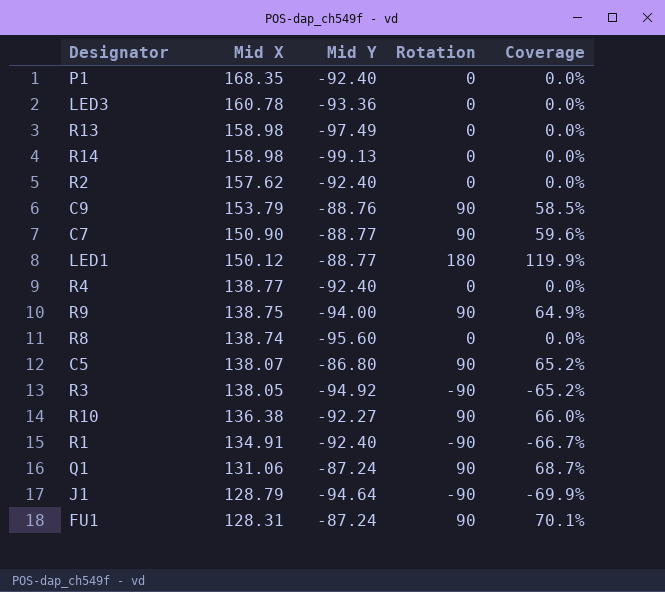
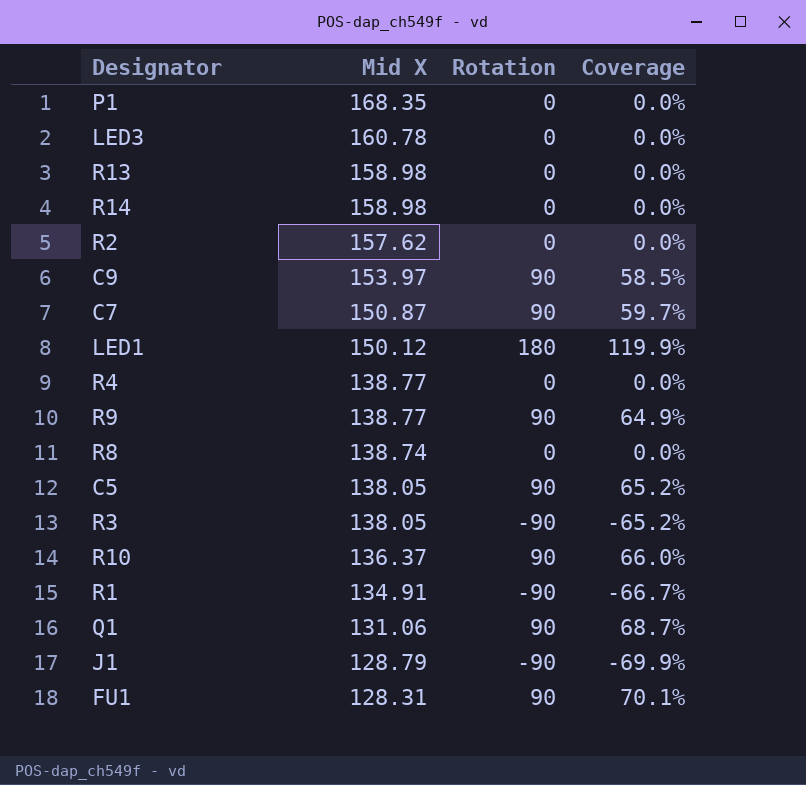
column Mid Y | position: 3 -> none
C9 | Mid X: 153.79 -> 153.97
C7 | Mid X: 150.90 -> 150.87
C7 | Coverage: 59.6% -> 59.7%
R9 | Mid X: 138.75 -> 138.77
C5 | Mid X: 138.07 -> 138.05
R10 | Mid X: 136.38 -> 136.37

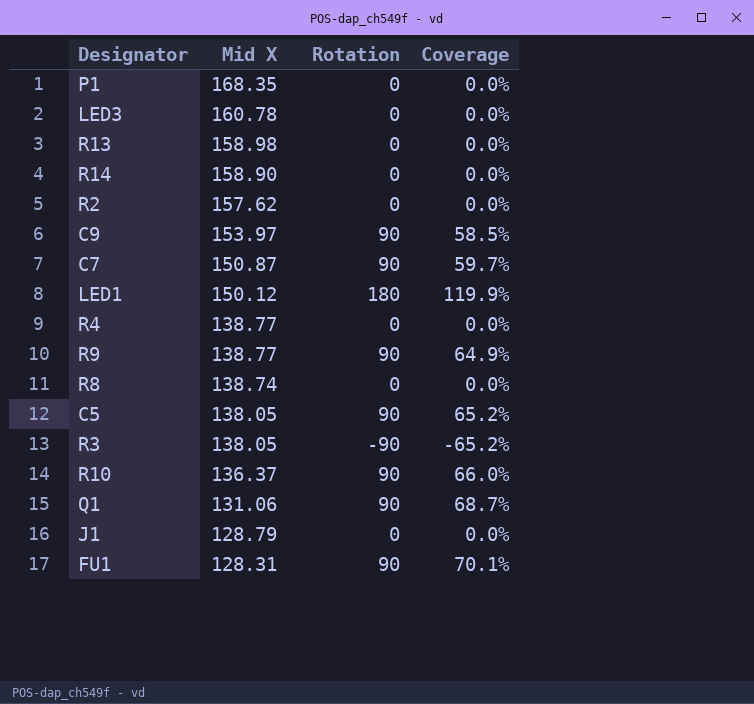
row R1: 134.91 | -90 | -66.7% -> none
R14 | Mid X: 158.98 -> 158.90
J1 | Rotation: -90 -> 0
J1 | Coverage: -69.9% -> 0.0%

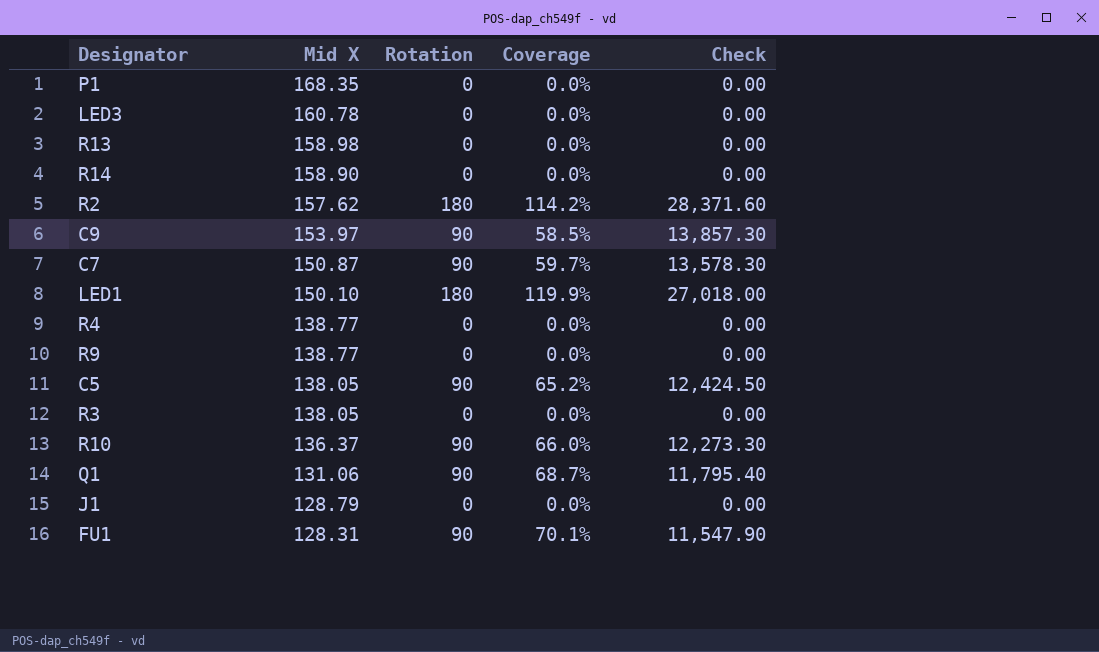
column Check | formula: none -> [Mid X] * [Rotation]
row R8: 138.74 | 0 | 0.0% -> none
R2 | Rotation: 0 -> 180
R2 | Coverage: 0.0% -> 114.2%
LED1 | Mid X: 150.12 -> 150.10
R9 | Rotation: 90 -> 0
R9 | Coverage: 64.9% -> 0.0%
R3 | Rotation: -90 -> 0
R3 | Coverage: -65.2% -> 0.0%

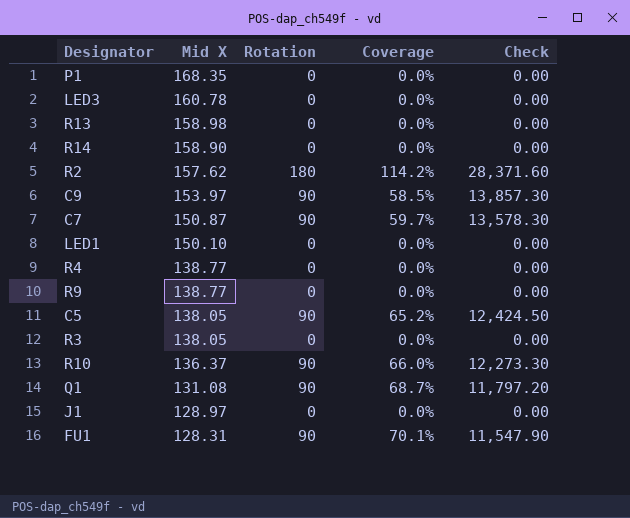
LED1 | Rotation: 180 -> 0
LED1 | Coverage: 119.9% -> 0.0%
LED1 | Check: 27,018.00 -> 0.00
Q1 | Mid X: 131.06 -> 131.08
Q1 | Check: 11,795.40 -> 11,797.20
J1 | Mid X: 128.79 -> 128.97

